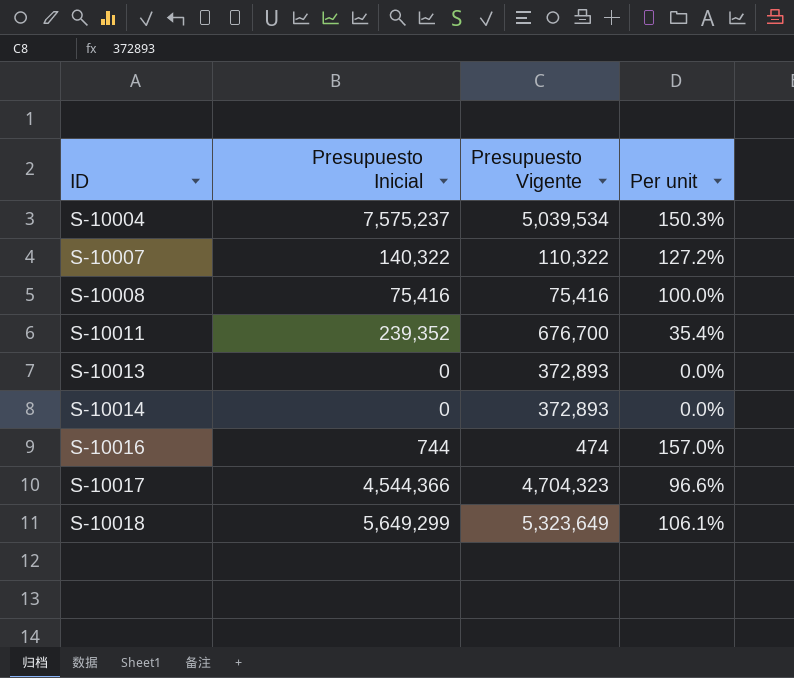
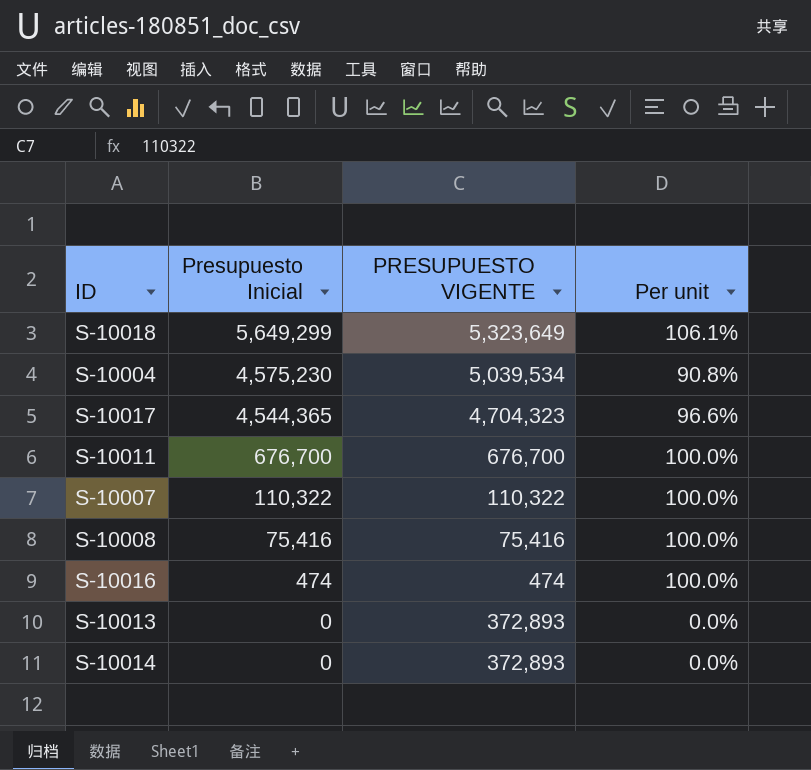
row order: ID ascending -> Presupuesto Inicial descending
column name: Presupuesto Vigente -> PRESUPUESTO VIGENTE
S-10004 | Presupuesto Inicial: 7,575,237 -> 4,575,230
S-10004 | Per unit: 150.3% -> 90.8%
S-10017 | Presupuesto Inicial: 4,544,366 -> 4,544,365
S-10011 | Presupuesto Inicial: 239,352 -> 676,700
S-10011 | Per unit: 35.4% -> 100.0%
S-10007 | Presupuesto Inicial: 140,322 -> 110,322
S-10007 | Per unit: 127.2% -> 100.0%
S-10016 | Presupuesto Inicial: 744 -> 474
S-10016 | Per unit: 157.0% -> 100.0%

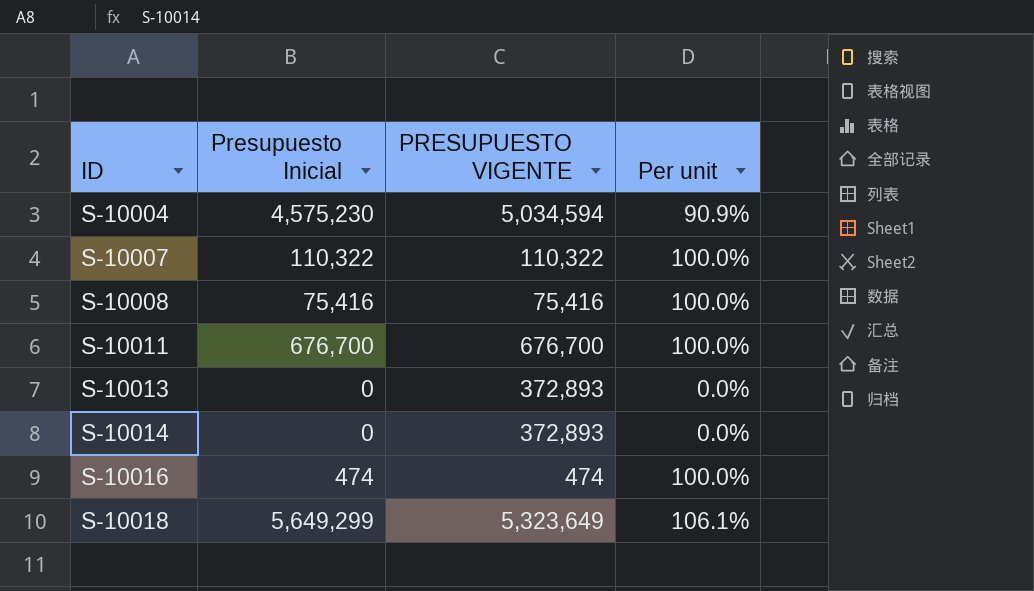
row order: Presupuesto Inicial descending -> ID ascending
row S-10017: 4,544,365 | 4,704,323 | 96.6% -> none
S-10004 | PRESUPUESTO VIGENTE: 5,039,534 -> 5,034,594
S-10004 | Per unit: 90.8% -> 90.9%

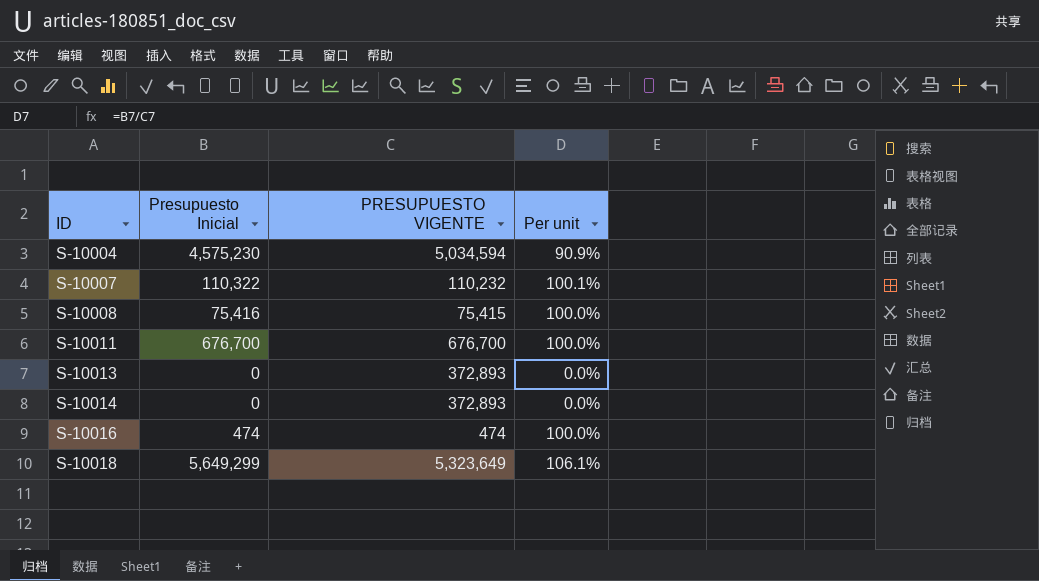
S-10007 | PRESUPUESTO VIGENTE: 110,322 -> 110,232
S-10007 | Per unit: 100.0% -> 100.1%
S-10008 | PRESUPUESTO VIGENTE: 75,416 -> 75,415

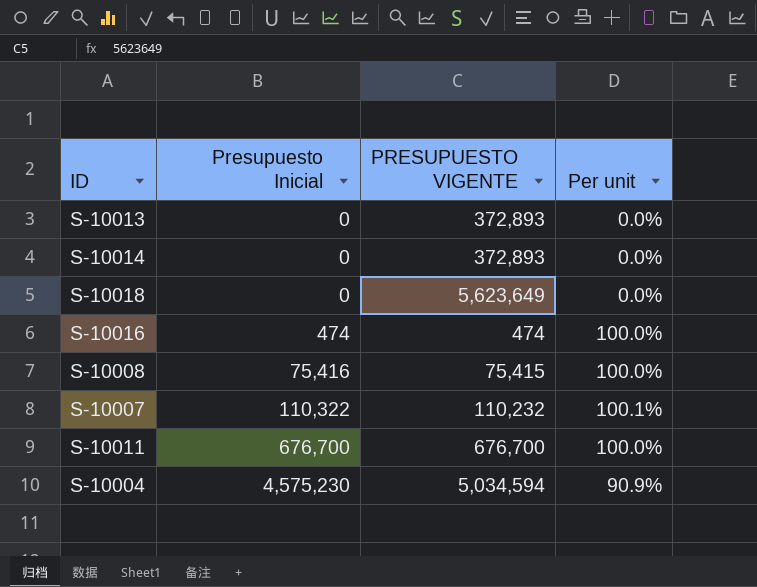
row order: ID ascending -> Presupuesto Inicial ascending
S-10018 | Presupuesto Inicial: 5,649,299 -> 0
S-10018 | PRESUPUESTO VIGENTE: 5,323,649 -> 5,623,649
S-10018 | Per unit: 106.1% -> 0.0%

